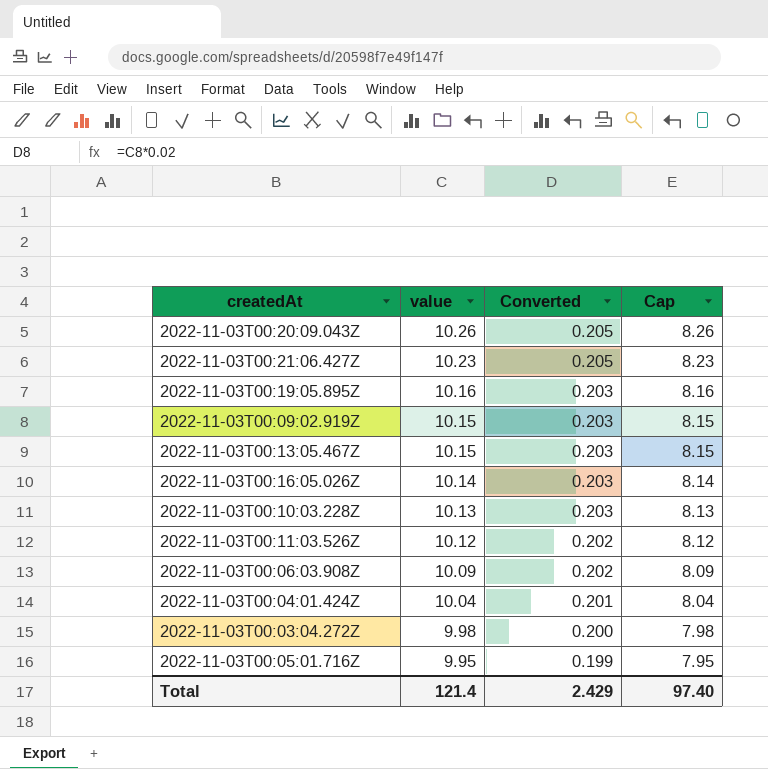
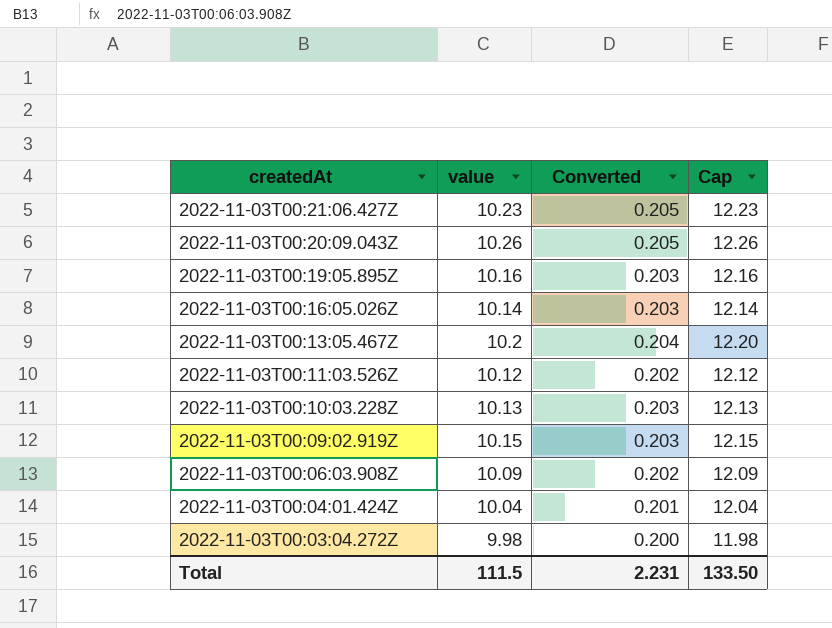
row order: value descending -> createdAt descending
column Cap | formula: [value] - 2 -> [value] + 2
row 2022-11-03T00:05:01.716Z: 9.95 | 0.199 | 7.95 -> none
2022-11-03T00:13:05.467Z | value: 10.15 -> 10.2
2022-11-03T00:13:05.467Z | Converted: 0.203 -> 0.204
Total | value: 121.4 -> 111.5
Total | Converted: 2.429 -> 2.231
Total | Cap: 97.40 -> 133.50

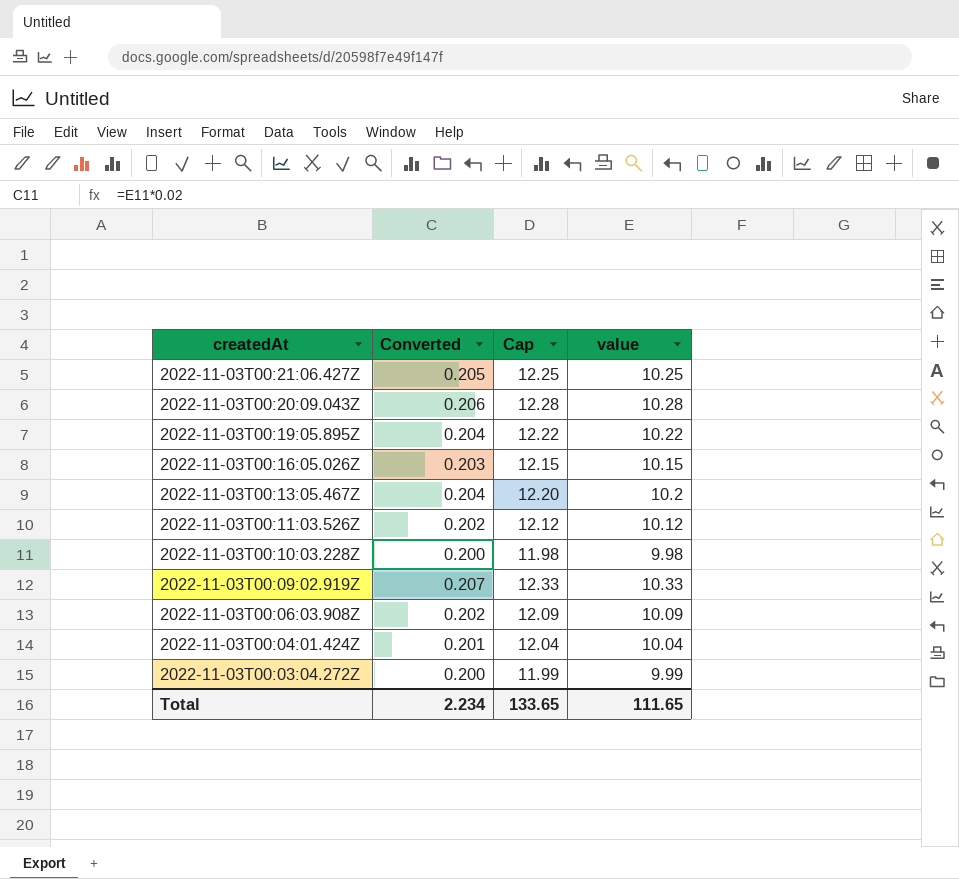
column value | position: 2 -> 4
2022-11-03T00:21:06.427Z | Cap: 12.23 -> 12.25
2022-11-03T00:21:06.427Z | value: 10.23 -> 10.25
2022-11-03T00:20:09.043Z | Converted: 0.205 -> 0.206
2022-11-03T00:20:09.043Z | Cap: 12.26 -> 12.28
2022-11-03T00:20:09.043Z | value: 10.26 -> 10.28
2022-11-03T00:19:05.895Z | Converted: 0.203 -> 0.204
2022-11-03T00:19:05.895Z | Cap: 12.16 -> 12.22
2022-11-03T00:19:05.895Z | value: 10.16 -> 10.22
2022-11-03T00:16:05.026Z | Cap: 12.14 -> 12.15
2022-11-03T00:16:05.026Z | value: 10.14 -> 10.15
2022-11-03T00:10:03.228Z | Converted: 0.203 -> 0.200
2022-11-03T00:10:03.228Z | Cap: 12.13 -> 11.98
2022-11-03T00:10:03.228Z | value: 10.13 -> 9.98
2022-11-03T00:09:02.919Z | Converted: 0.203 -> 0.207
2022-11-03T00:09:02.919Z | Cap: 12.15 -> 12.33
2022-11-03T00:09:02.919Z | value: 10.15 -> 10.33
2022-11-03T00:03:04.272Z | Cap: 11.98 -> 11.99
2022-11-03T00:03:04.272Z | value: 9.98 -> 9.99
Total | Converted: 2.231 -> 2.234
Total | Cap: 133.50 -> 133.65
Total | value: 111.5 -> 111.65

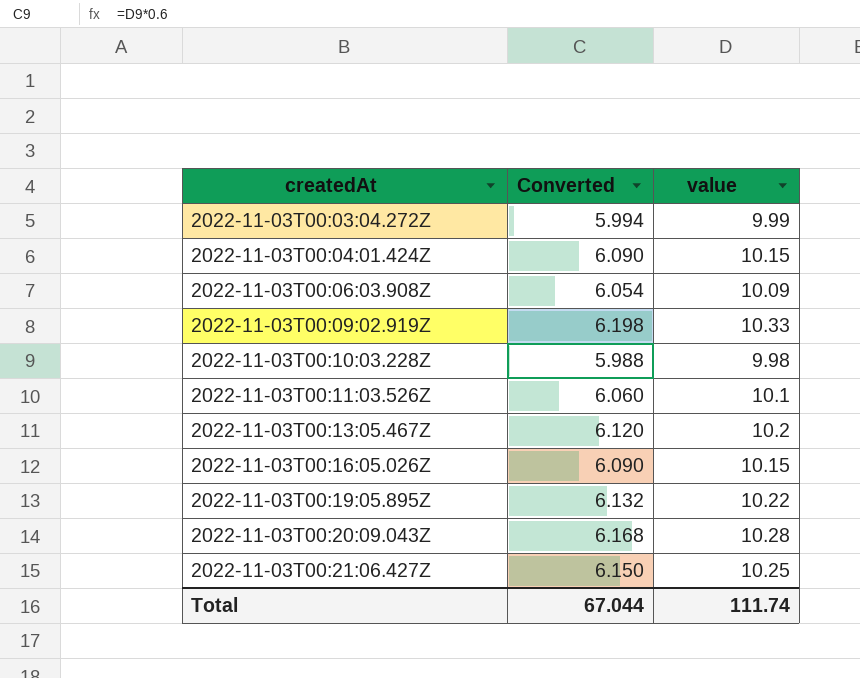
row order: createdAt descending -> createdAt ascending
column Cap | formula: [value] + 2 -> none
column Converted | formula: [value] * 0.02 -> [value] * 0.6
2022-11-03T00:04:01.424Z | value: 10.04 -> 10.15
2022-11-03T00:11:03.526Z | value: 10.12 -> 10.1
Total | Converted: 2.234 -> 67.044
Total | value: 111.65 -> 111.74

